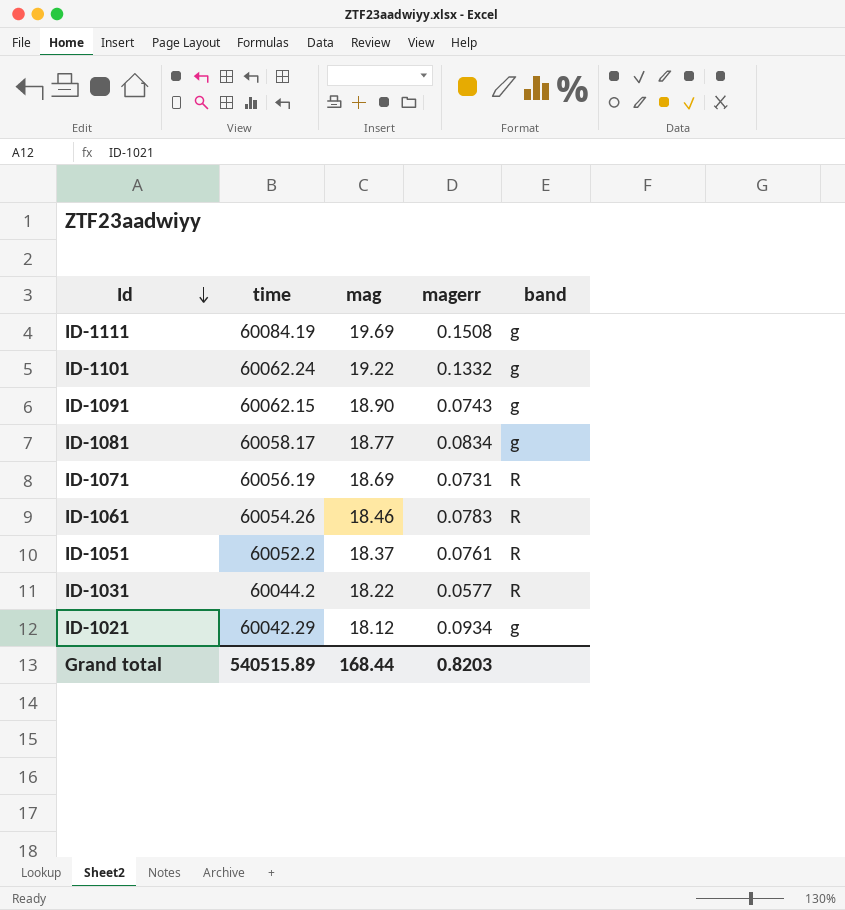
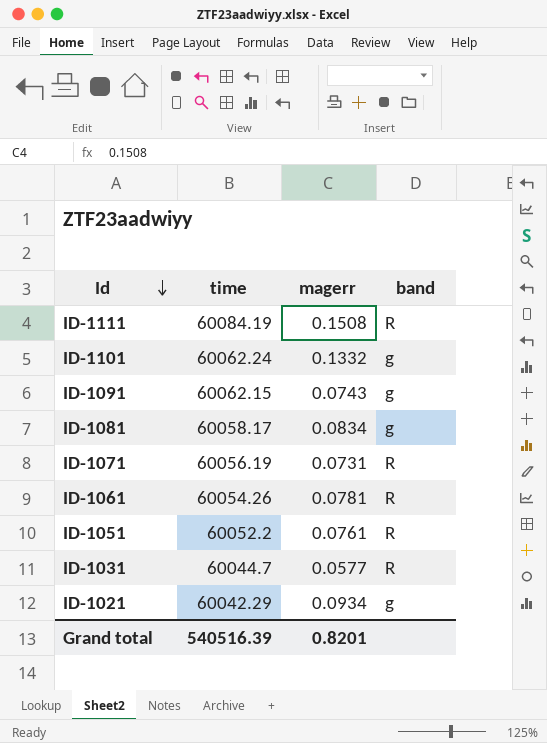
column mag | position: 3 -> none
ID-1111 | band: g -> R
ID-1061 | magerr: 0.0783 -> 0.0781
ID-1031 | time: 60044.2 -> 60044.7
Grand total | time: 540515.89 -> 540516.39
Grand total | magerr: 0.8203 -> 0.8201

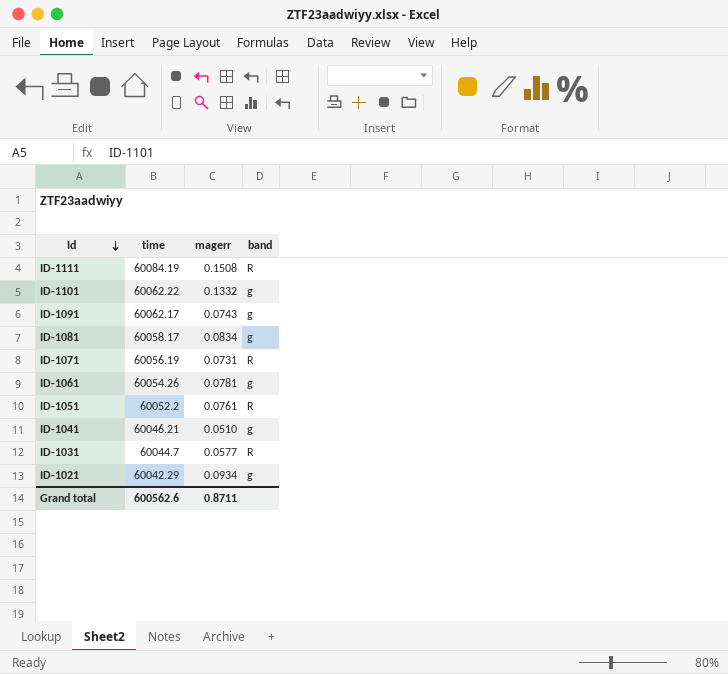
ID-1101 | time: 60062.24 -> 60062.22
ID-1091 | time: 60062.15 -> 60062.17
ID-1061 | band: R -> g
row ID-1041: none -> 60046.21 | 0.0510 | g
Grand total | time: 540516.39 -> 600562.6
Grand total | magerr: 0.8201 -> 0.8711

